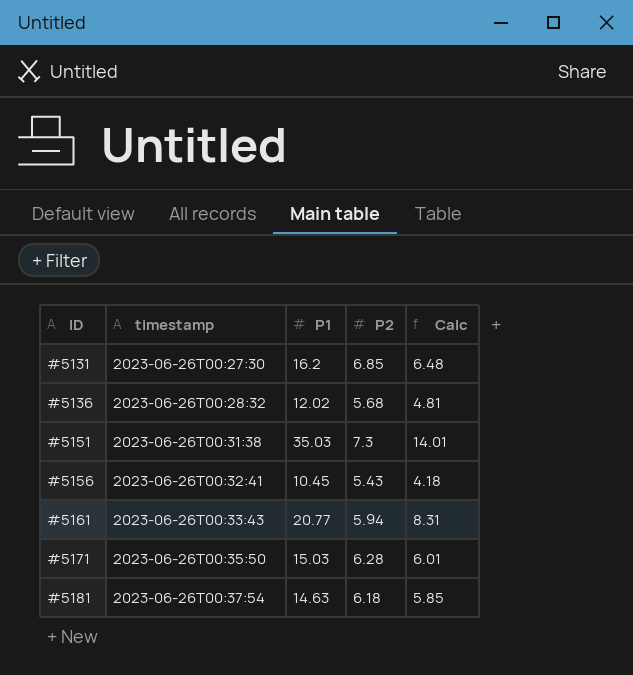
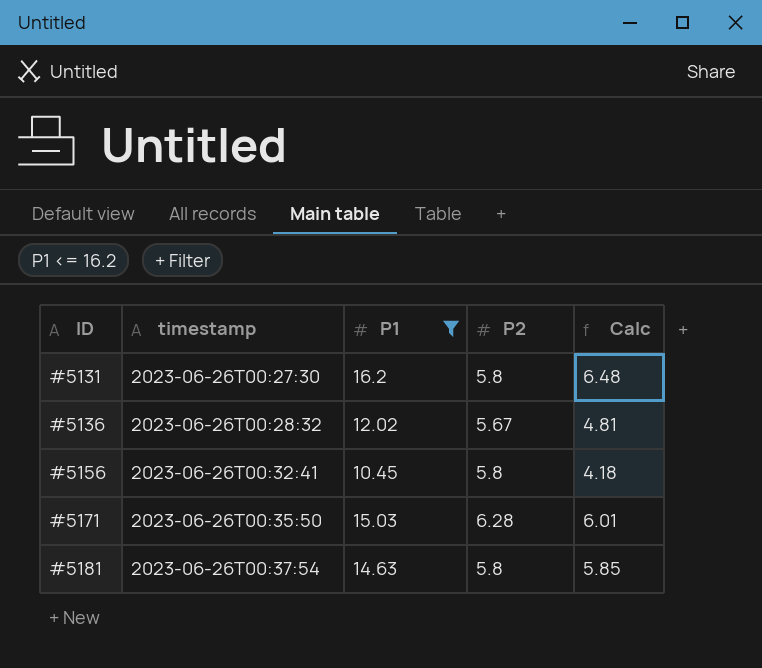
filter: none -> P1 <= 16.2
#5131 | P2: 6.85 -> 5.8
#5136 | P2: 5.68 -> 5.67
#5156 | P2: 5.43 -> 5.8
#5181 | P2: 6.18 -> 5.8

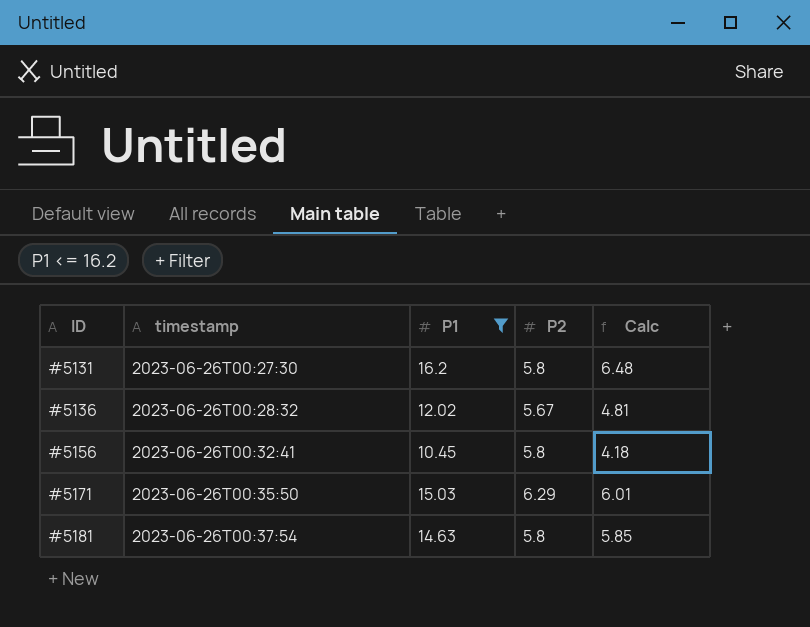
#5171 | P2: 6.28 -> 6.29

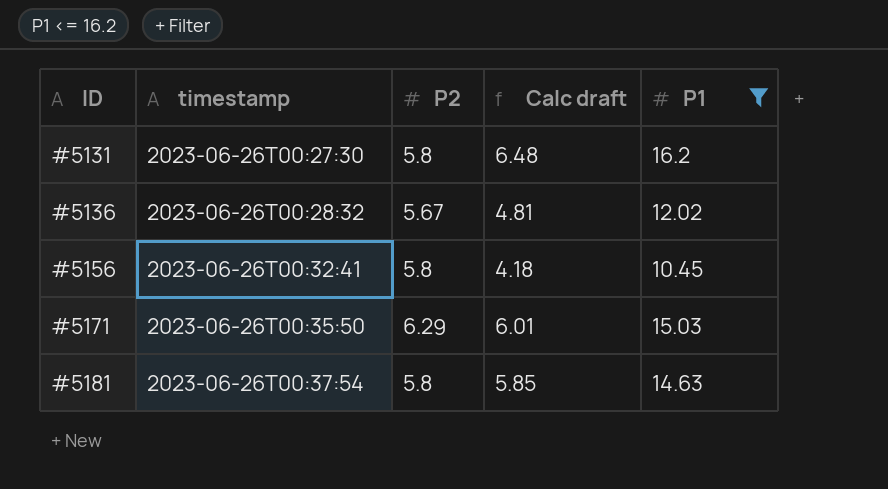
column name: Calc -> Calc draft
column P1 | position: 3 -> 5

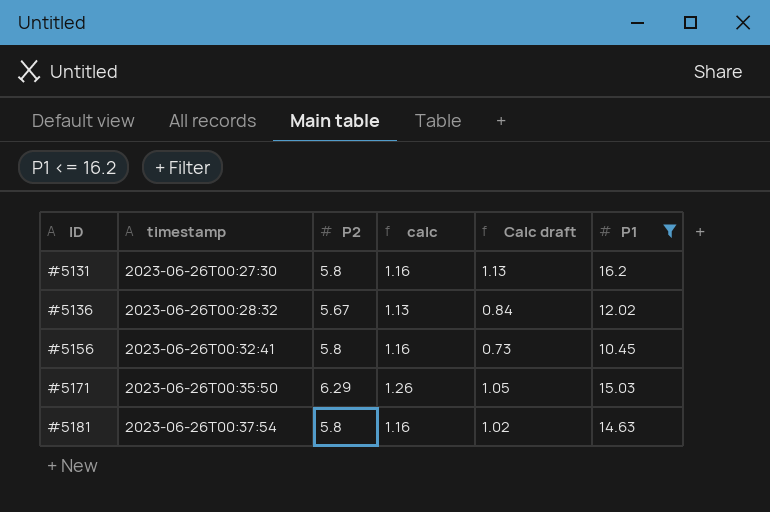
column calc | formula: none -> [P2] * 0.2
column Calc draft | formula: [P1] * 0.4 -> [P1] * 0.07

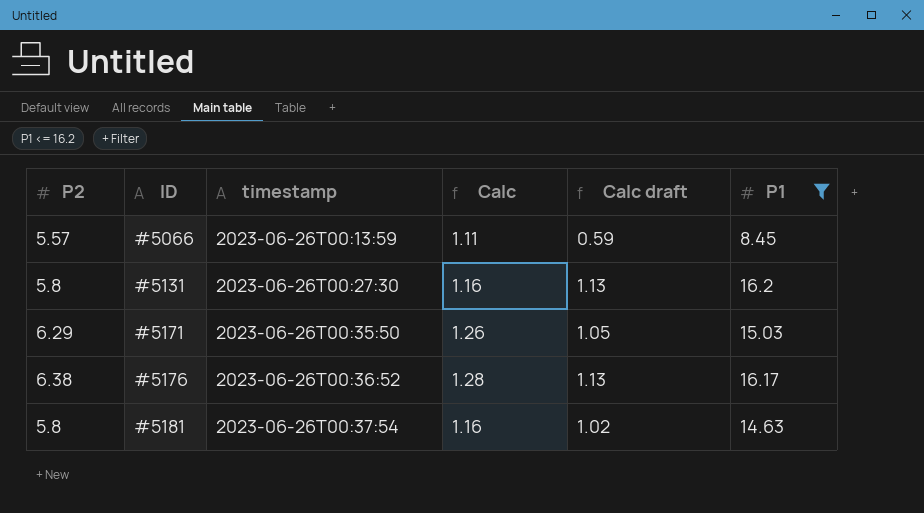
column P2 | position: 3 -> 1
column name: calc -> Calc
row #5136: 2023-06-26T00:28:32 | 5.67 | 1.13 | 0.84 | 12.02 -> none
row #5156: 2023-06-26T00:32:41 | 5.8 | 1.16 | 0.73 | 10.45 -> none
row #5066: none -> 5.57 | 2023-06-26T00:13:59 | 1.11 | 0.59 | 8.45
row #5176: none -> 6.38 | 2023-06-26T00:36:52 | 1.28 | 1.13 | 16.17

